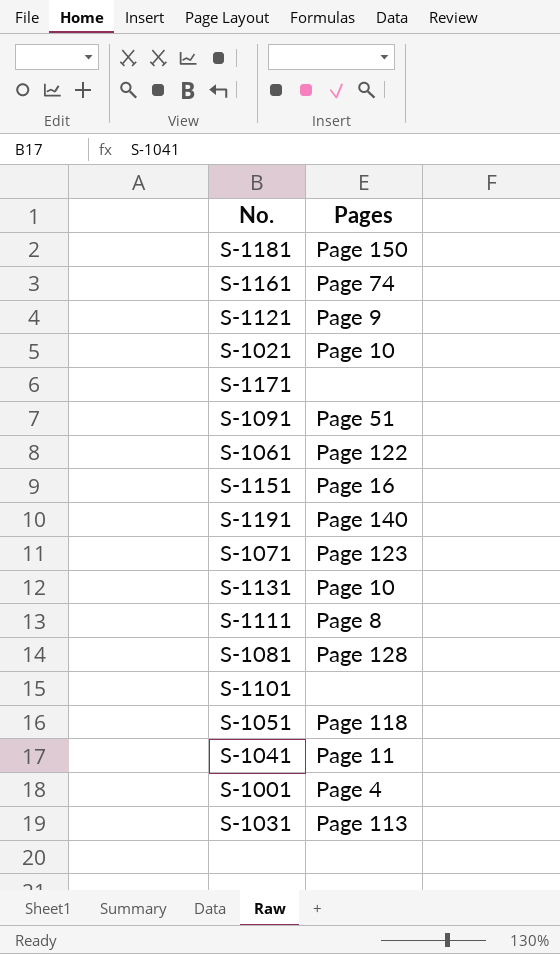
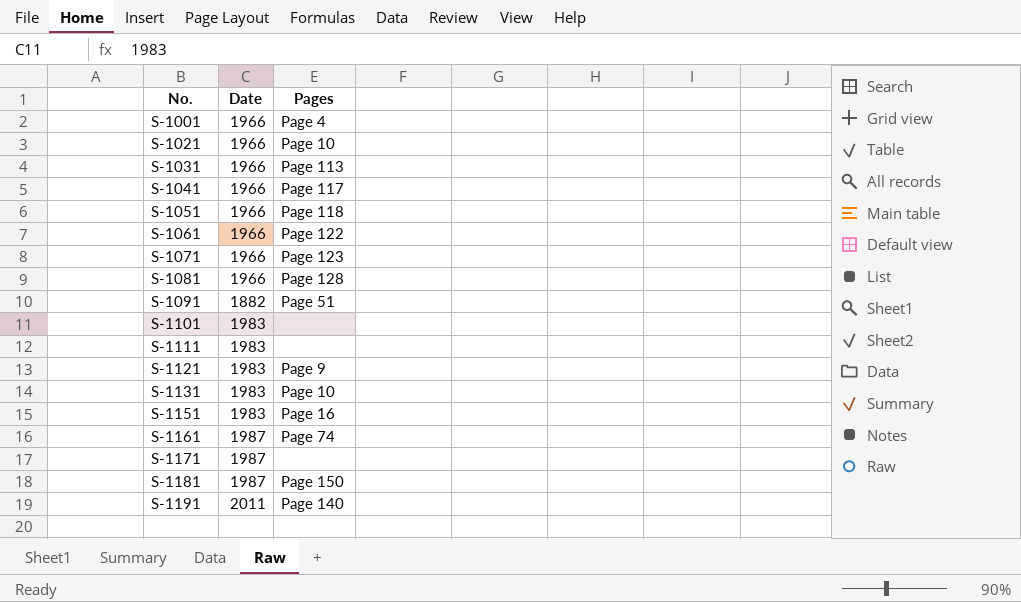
row order: none -> No. ascending
column Date | position: none -> 2
S-1041 | Pages: Page 11 -> Page 117
S-1111 | Pages: Page 8 -> none

